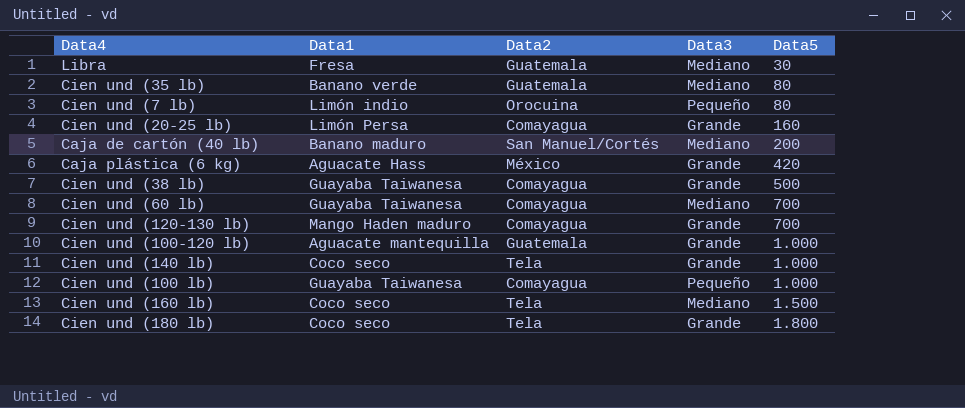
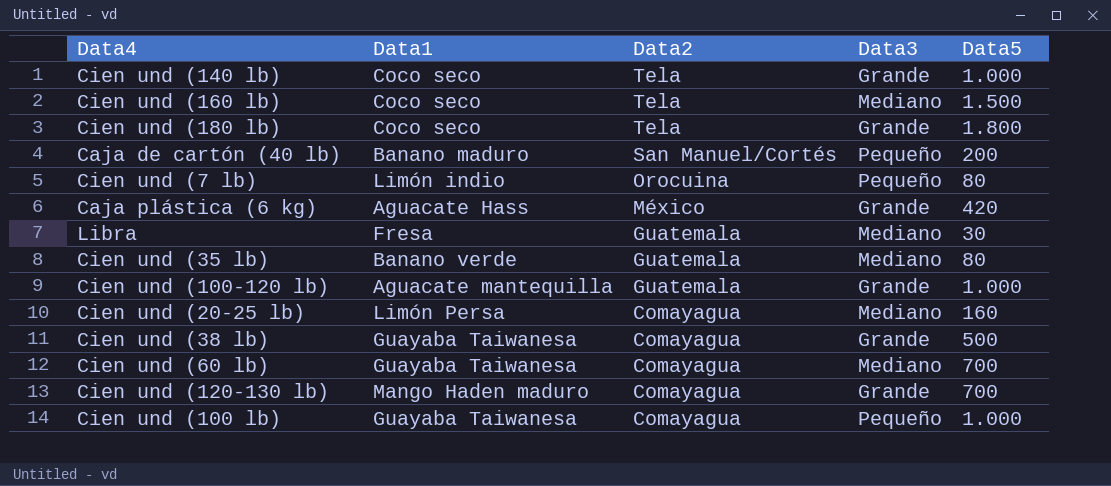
row order: Data5 ascending -> Data2 descending
Caja de cartón (40 lb) | Data3: Mediano -> Pequeño
Cien und (20-25 lb) | Data3: Grande -> Mediano

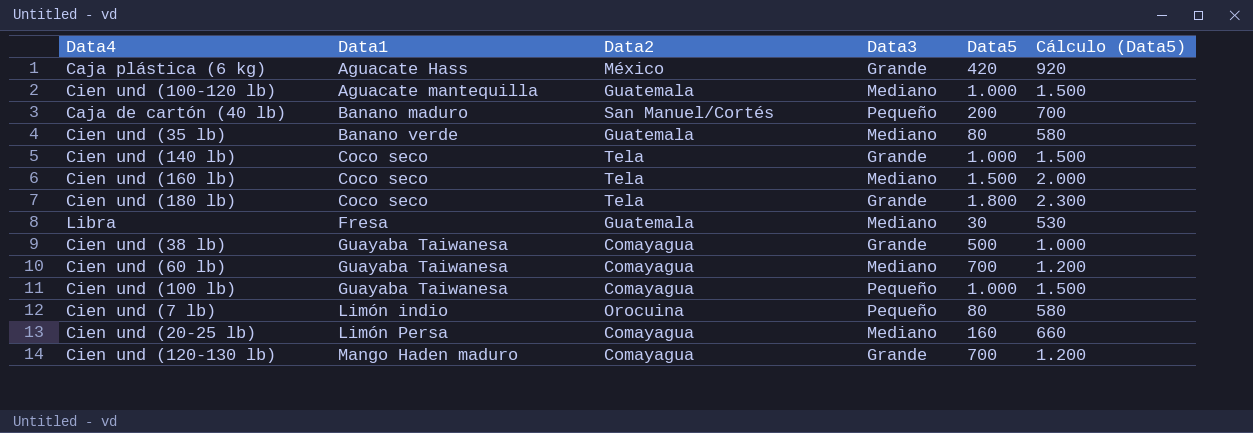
row order: Data2 descending -> Data1 ascending
column Cálculo (Data5) | formula: none -> [Data5] + 500
Cien und (100-120 lb) | Data3: Grande -> Mediano

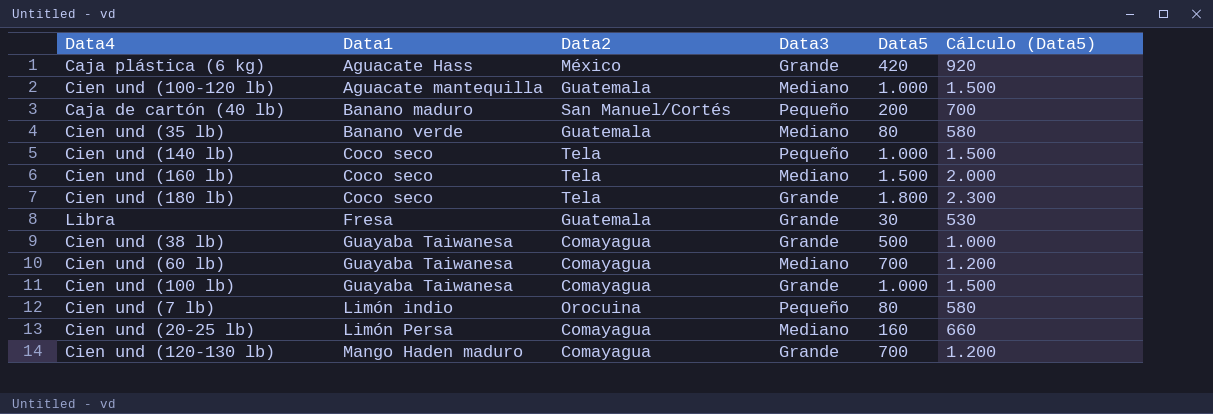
Cien und (140 lb) | Data3: Grande -> Pequeño
Libra | Data3: Mediano -> Grande
Cien und (100 lb) | Data3: Pequeño -> Grande

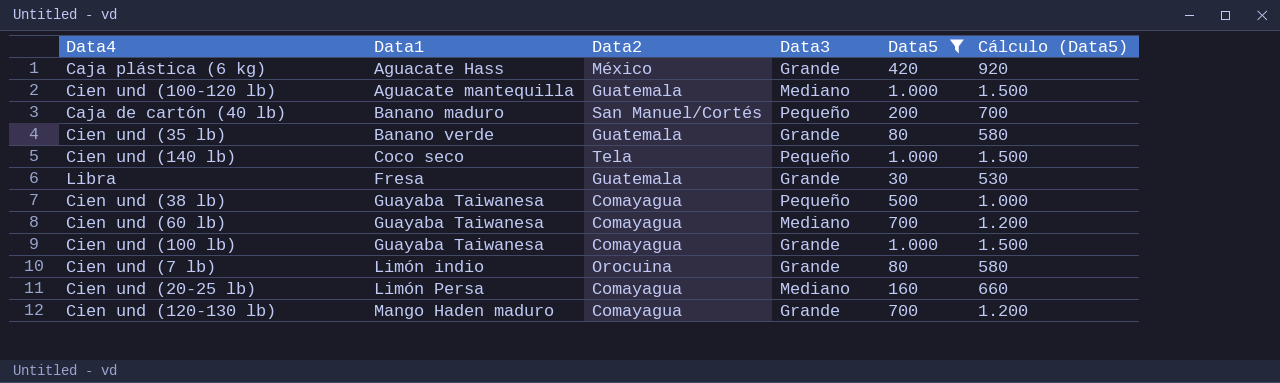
filter: none -> Data5 <= 1.000
Cien und (35 lb) | Data3: Mediano -> Grande
Cien und (38 lb) | Data3: Grande -> Pequeño
Cien und (7 lb) | Data3: Pequeño -> Grande

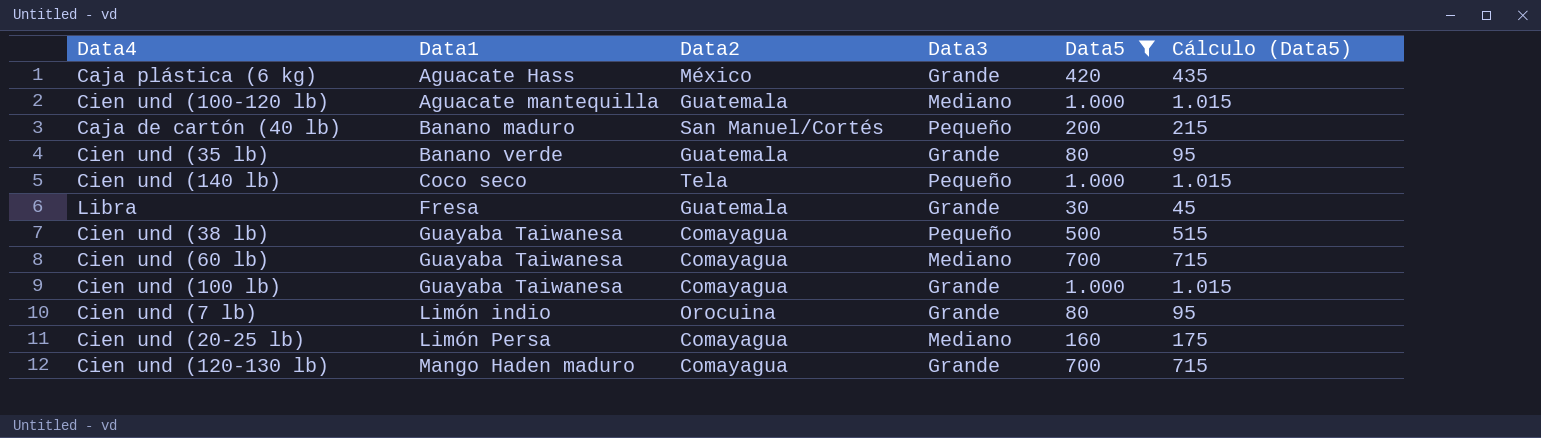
column Cálculo (Data5) | formula: [Data5] + 500 -> [Data5] + 15

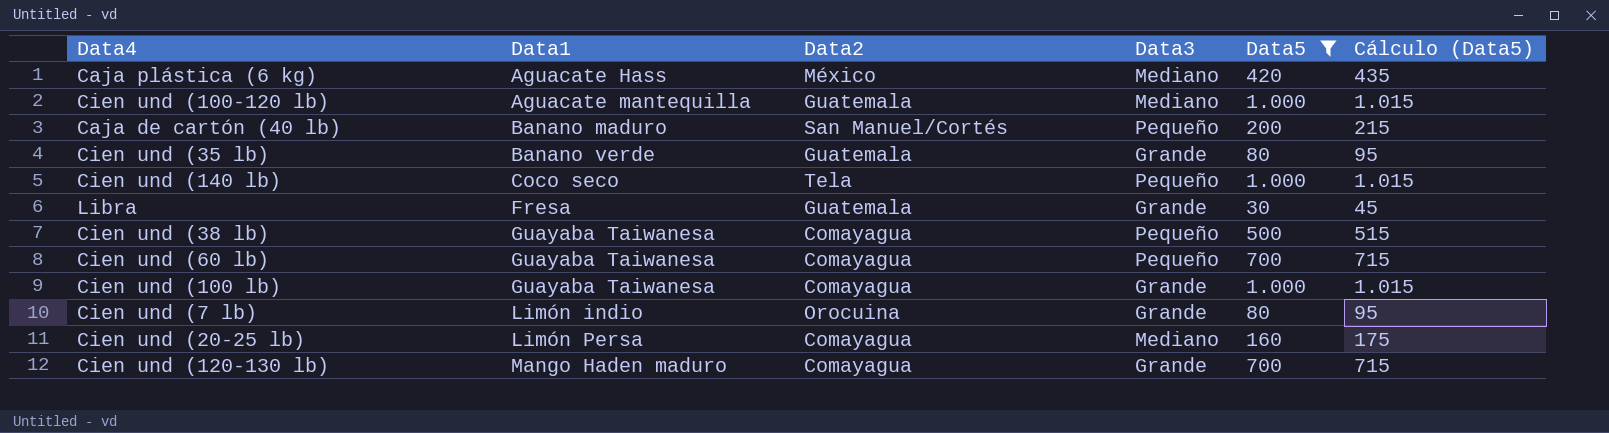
Caja plástica (6 kg) | Data3: Grande -> Mediano
Cien und (60 lb) | Data3: Mediano -> Pequeño

